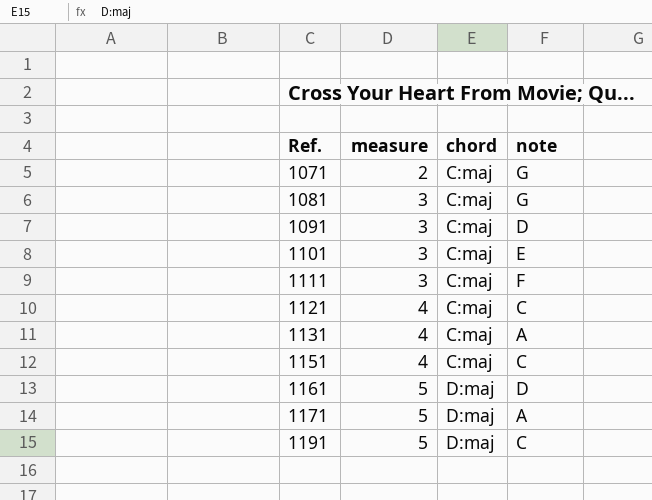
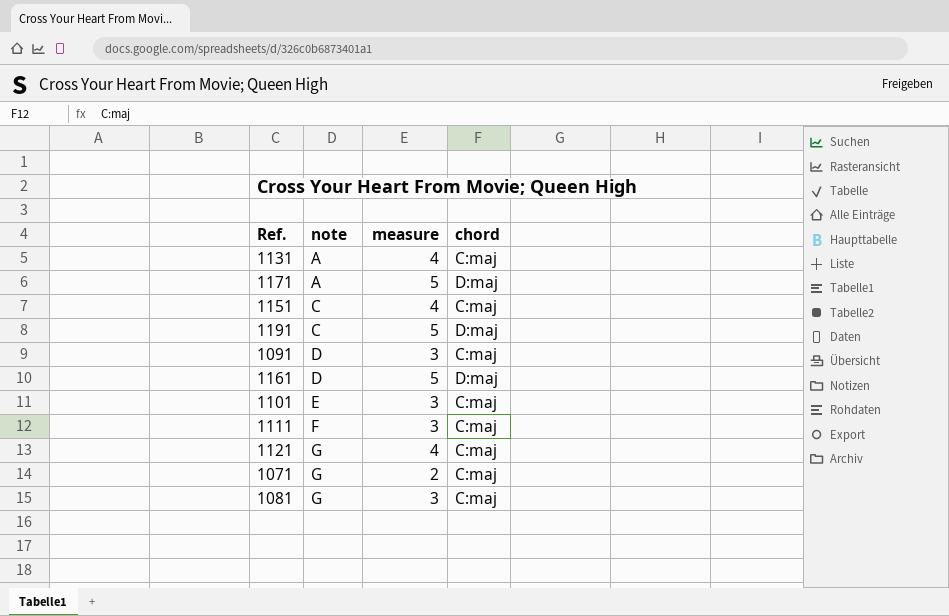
row order: Ref. ascending -> note ascending
column note | position: 4 -> 2
1121 | note: C -> G

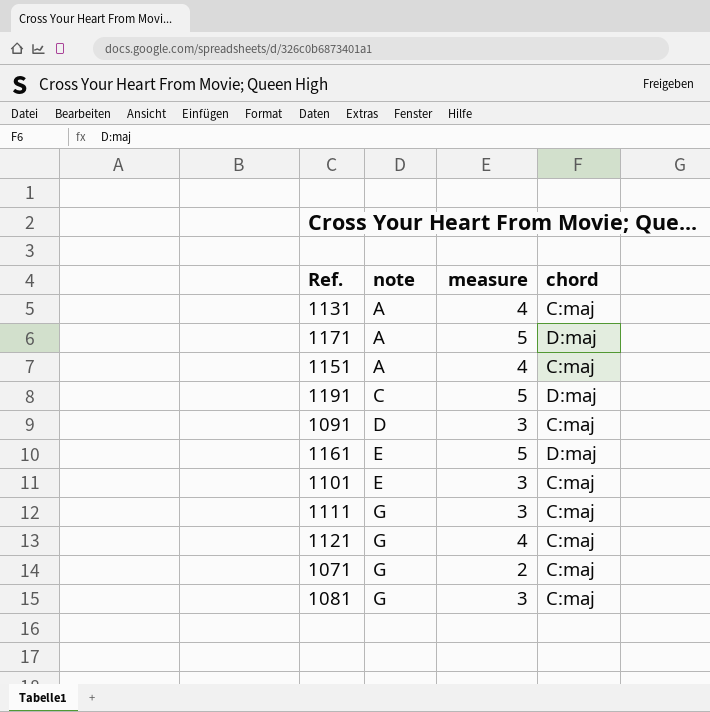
1151 | note: C -> A
1161 | note: D -> E
1111 | note: F -> G

